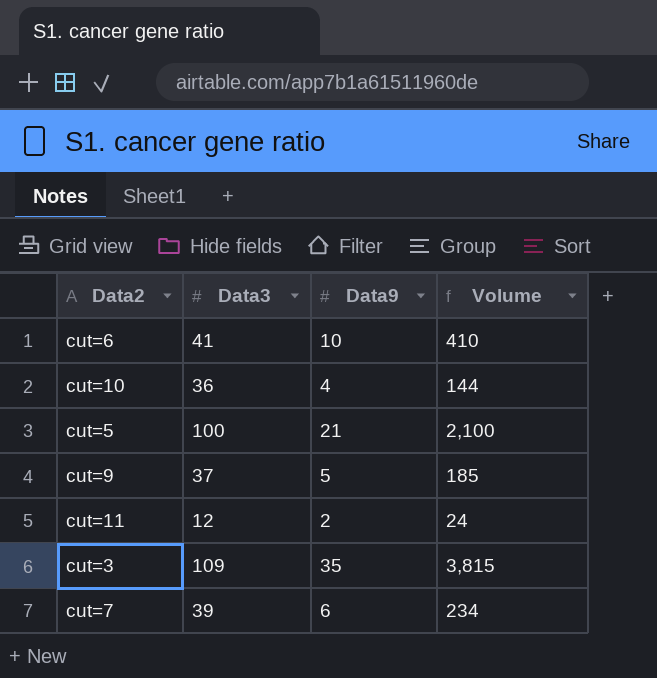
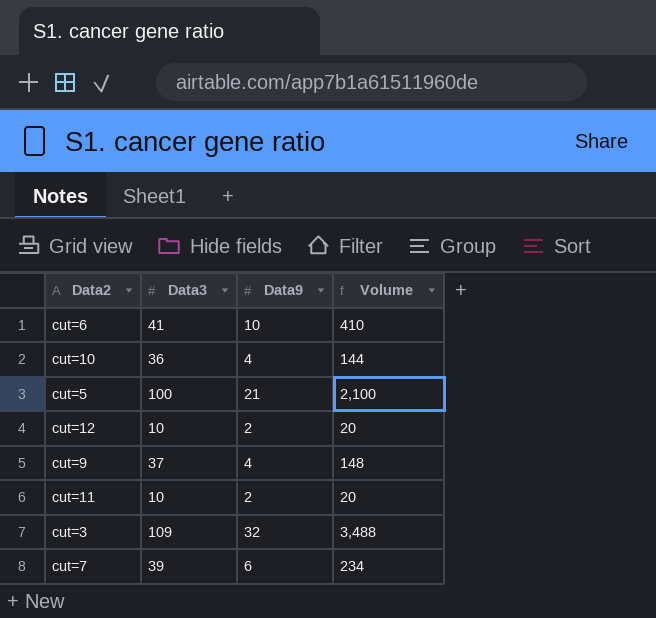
row cut=12: none -> 10 | 2 | 20
cut=9 | Data9: 5 -> 4
cut=9 | Volume: 185 -> 148
cut=11 | Data3: 12 -> 10
cut=11 | Volume: 24 -> 20
cut=3 | Data9: 35 -> 32
cut=3 | Volume: 3,815 -> 3,488

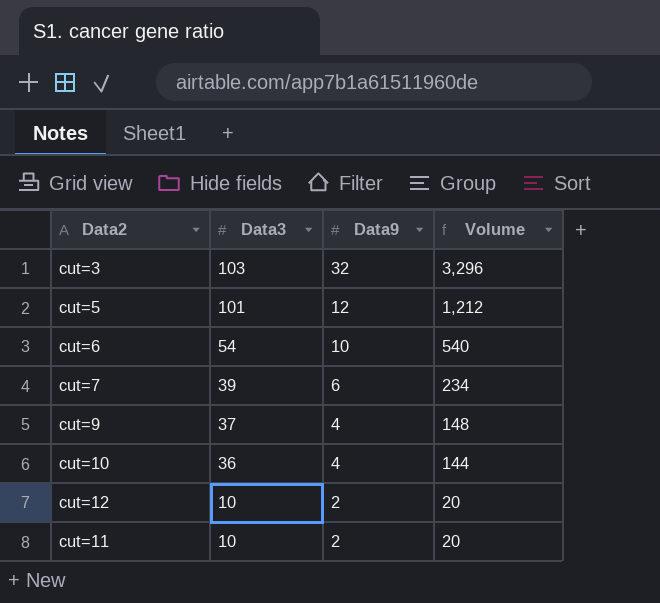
row order: none -> Data3 descending
cut=3 | Data3: 109 -> 103
cut=3 | Volume: 3,488 -> 3,296
cut=5 | Data3: 100 -> 101
cut=5 | Data9: 21 -> 12
cut=5 | Volume: 2,100 -> 1,212
cut=6 | Data3: 41 -> 54
cut=6 | Volume: 410 -> 540

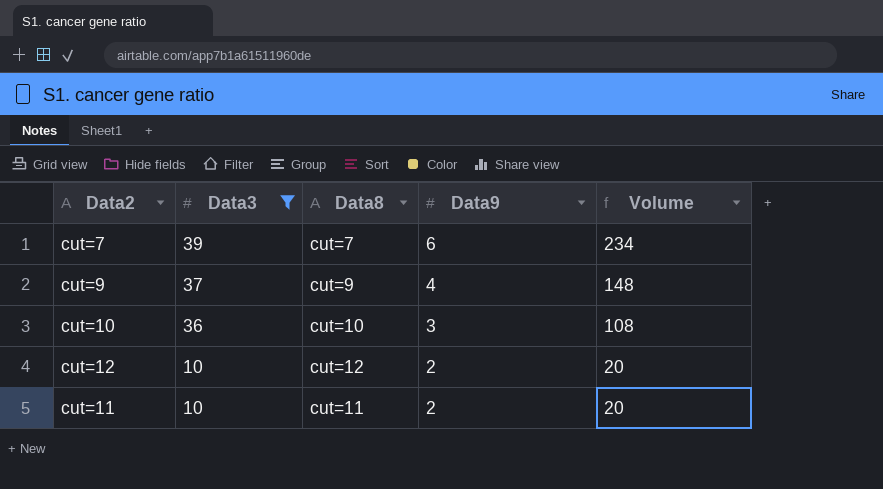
filter: none -> Data3 <= 39
column Data8 | position: none -> 3
cut=10 | Data9: 4 -> 3
cut=10 | Volume: 144 -> 108

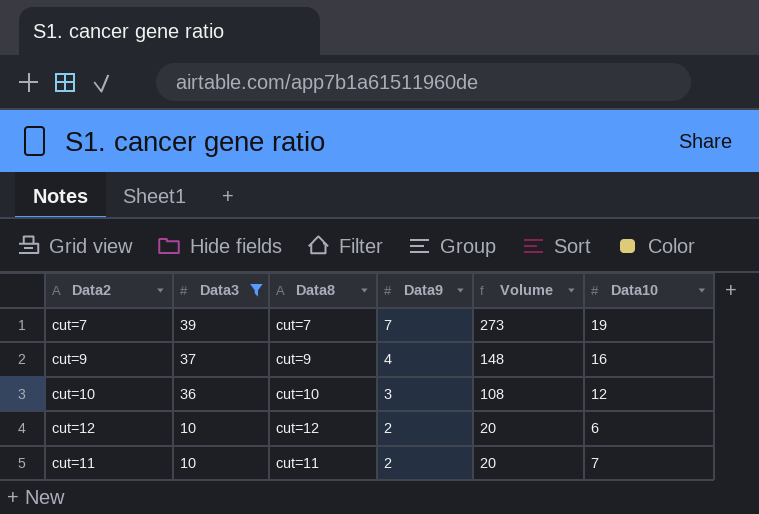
column Data10 | position: none -> 6
cut=7 | Data9: 6 -> 7
cut=7 | Volume: 234 -> 273

